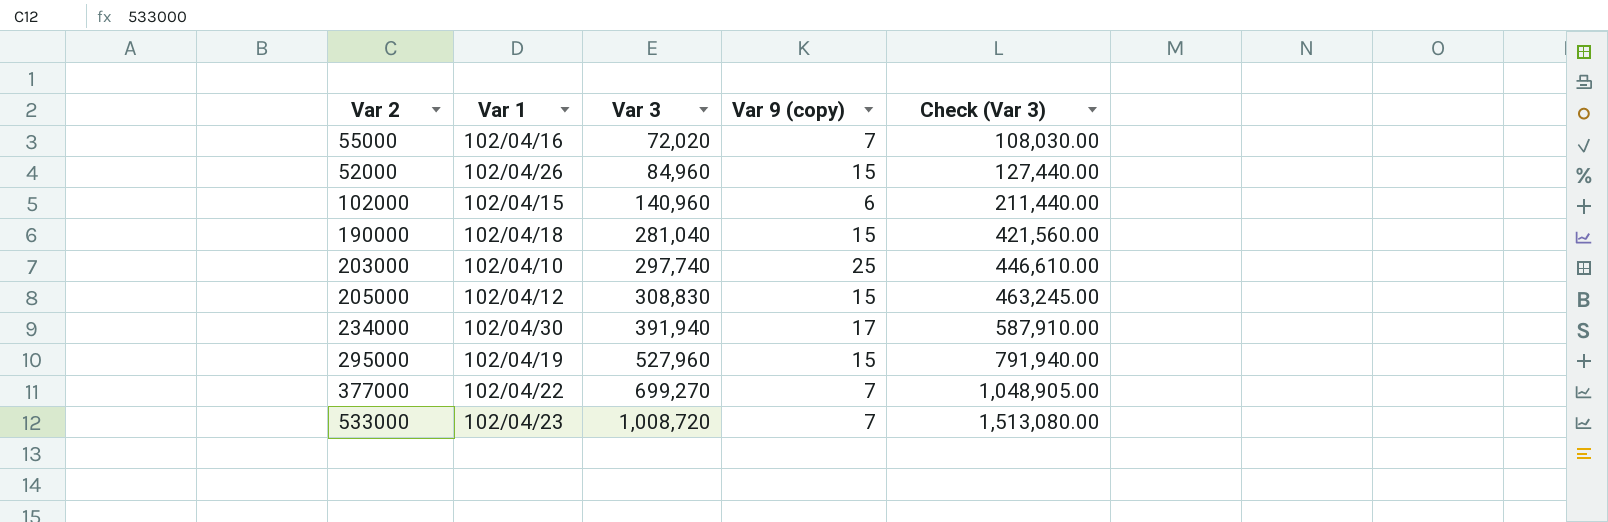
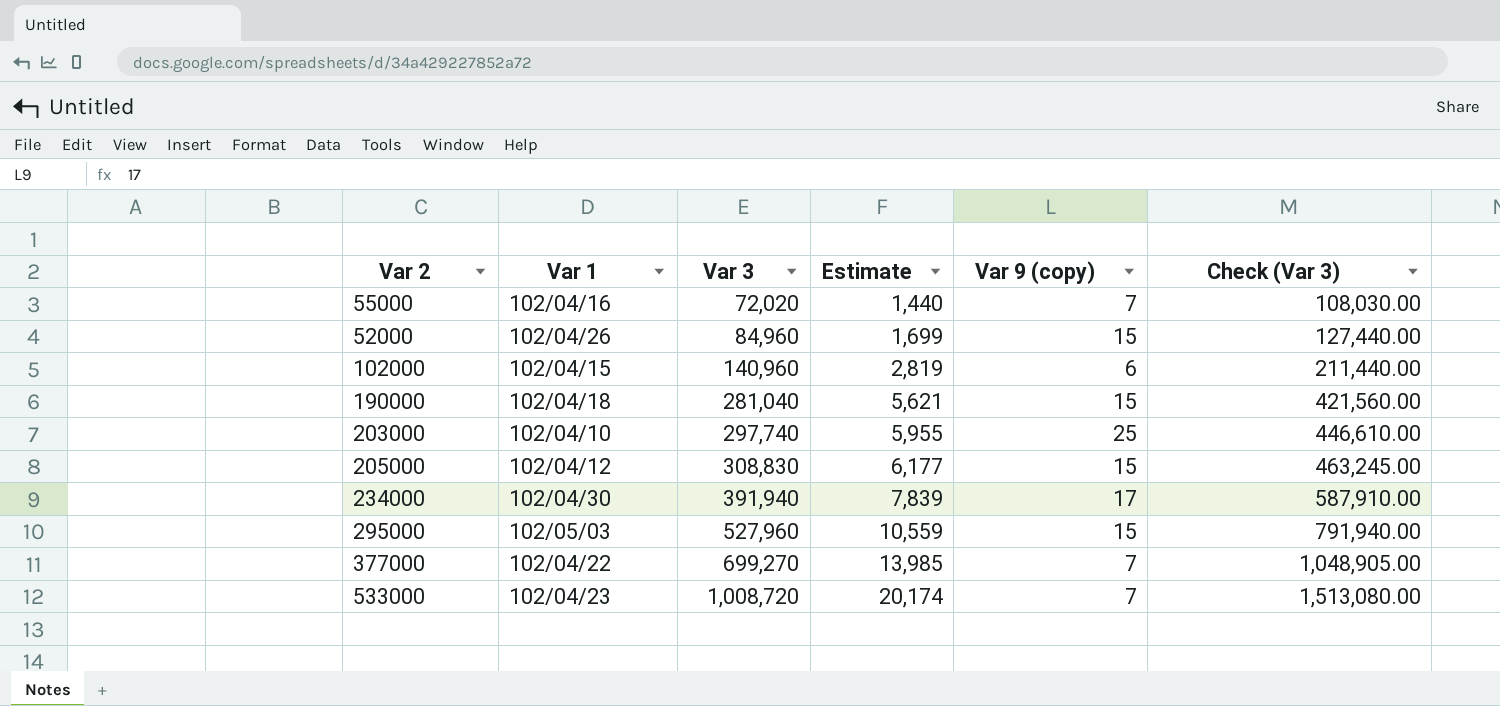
column Estimate | formula: none -> [Var 3] * 0.02
295000 | Var 1: 102/04/19 -> 102/05/03

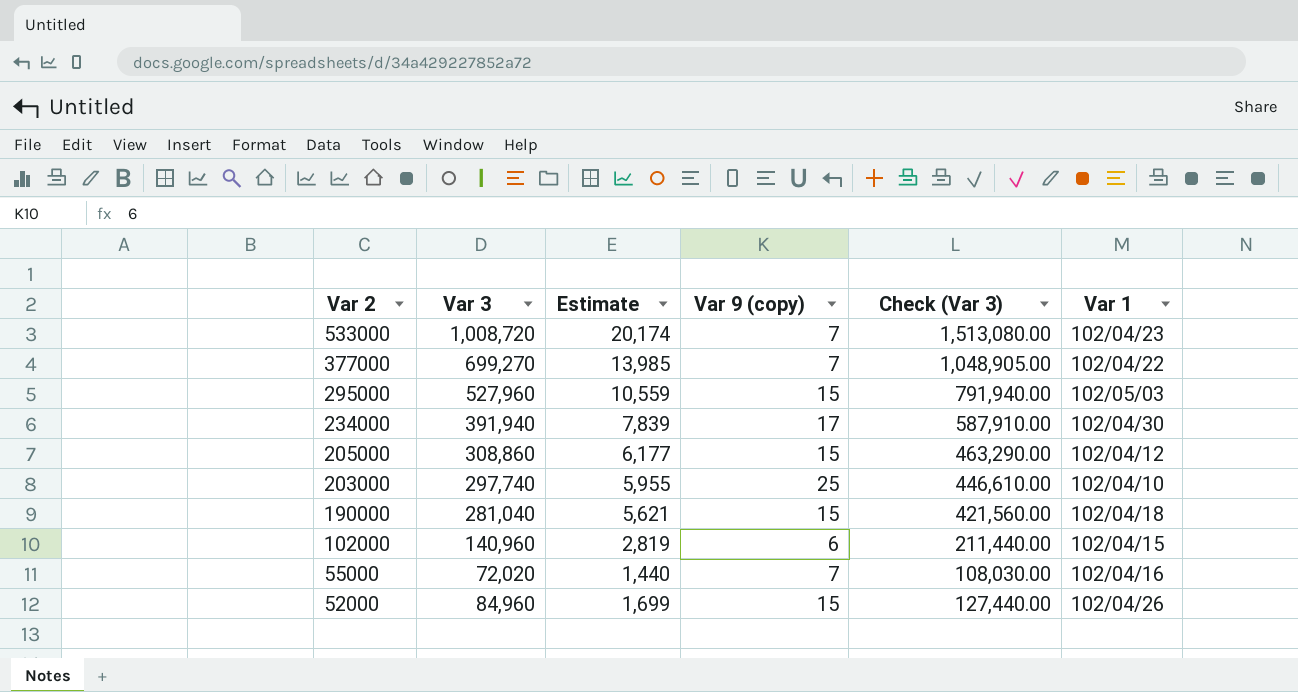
row order: Var 3 ascending -> Var 2 descending
column Var 1 | position: 2 -> 6
205000 | Var 3: 308,830 -> 308,860
205000 | Check (Var 3): 463,245.00 -> 463,290.00

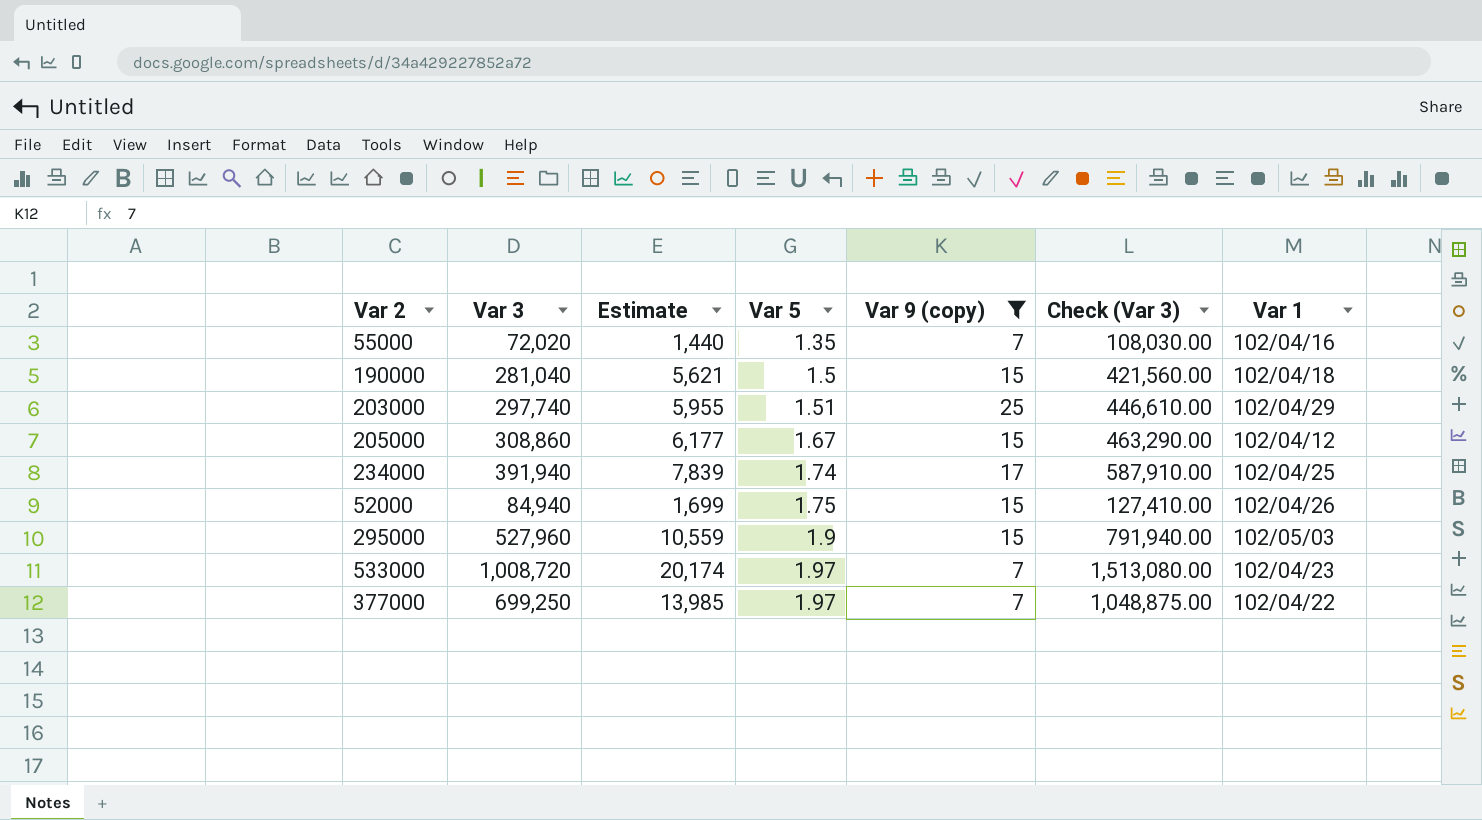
filter: none -> Var 9 (copy) != 6
row order: Var 2 descending -> Var 5 ascending
column Var 5 | position: none -> 4
203000 | Var 1: 102/04/10 -> 102/04/29
234000 | Var 1: 102/04/30 -> 102/04/25
52000 | Var 3: 84,960 -> 84,940
52000 | Check (Var 3): 127,440.00 -> 127,410.00
377000 | Var 3: 699,270 -> 699,250
377000 | Check (Var 3): 1,048,905.00 -> 1,048,875.00

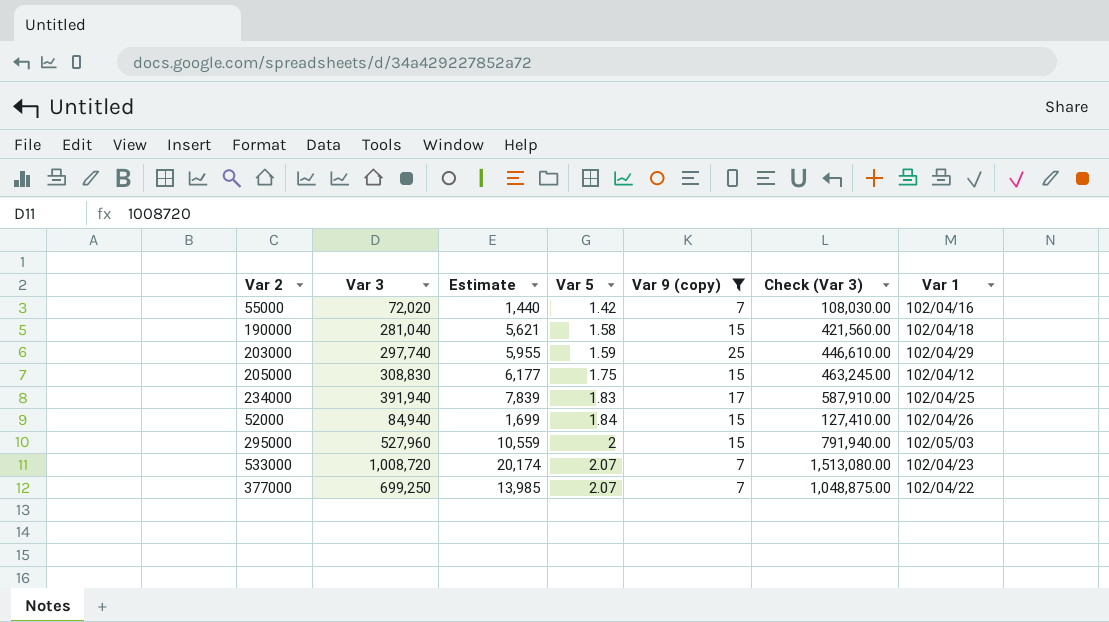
55000 | Var 5: 1.35 -> 1.42
190000 | Var 5: 1.5 -> 1.58
203000 | Var 5: 1.51 -> 1.59
205000 | Var 3: 308,860 -> 308,830
205000 | Var 5: 1.67 -> 1.75
205000 | Check (Var 3): 463,290.00 -> 463,245.00
234000 | Var 5: 1.74 -> 1.83
52000 | Var 5: 1.75 -> 1.84
295000 | Var 5: 1.9 -> 2
533000 | Var 5: 1.97 -> 2.07
377000 | Var 5: 1.97 -> 2.07

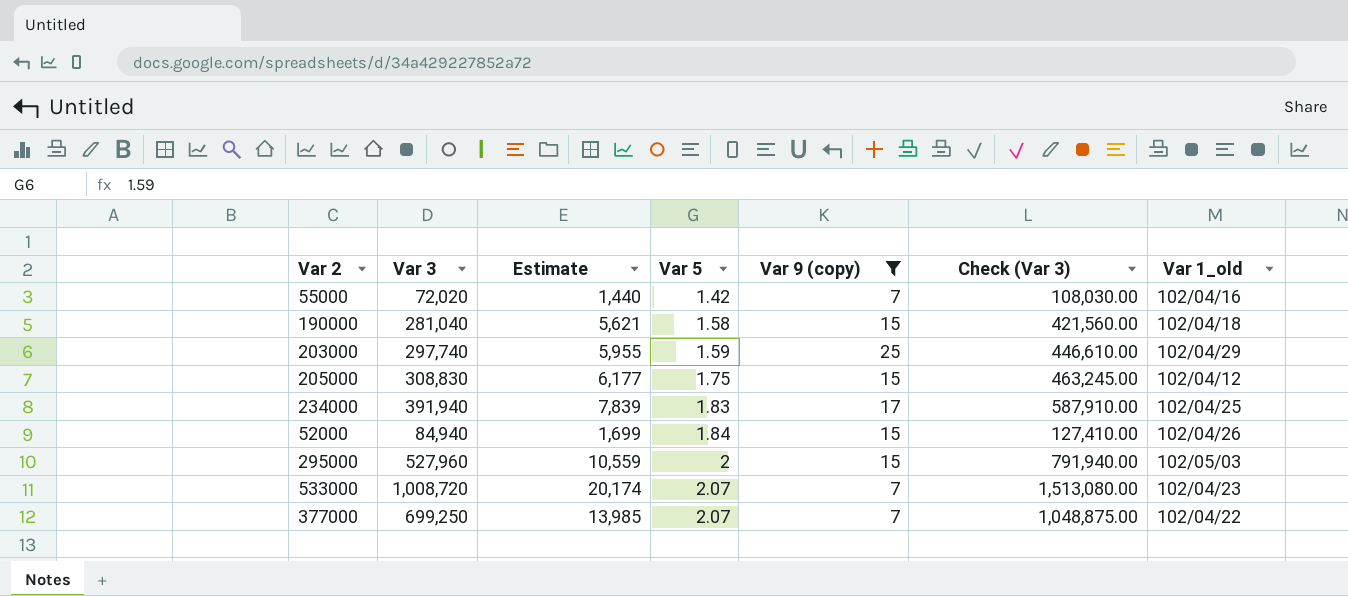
column name: Var 1 -> Var 1_old

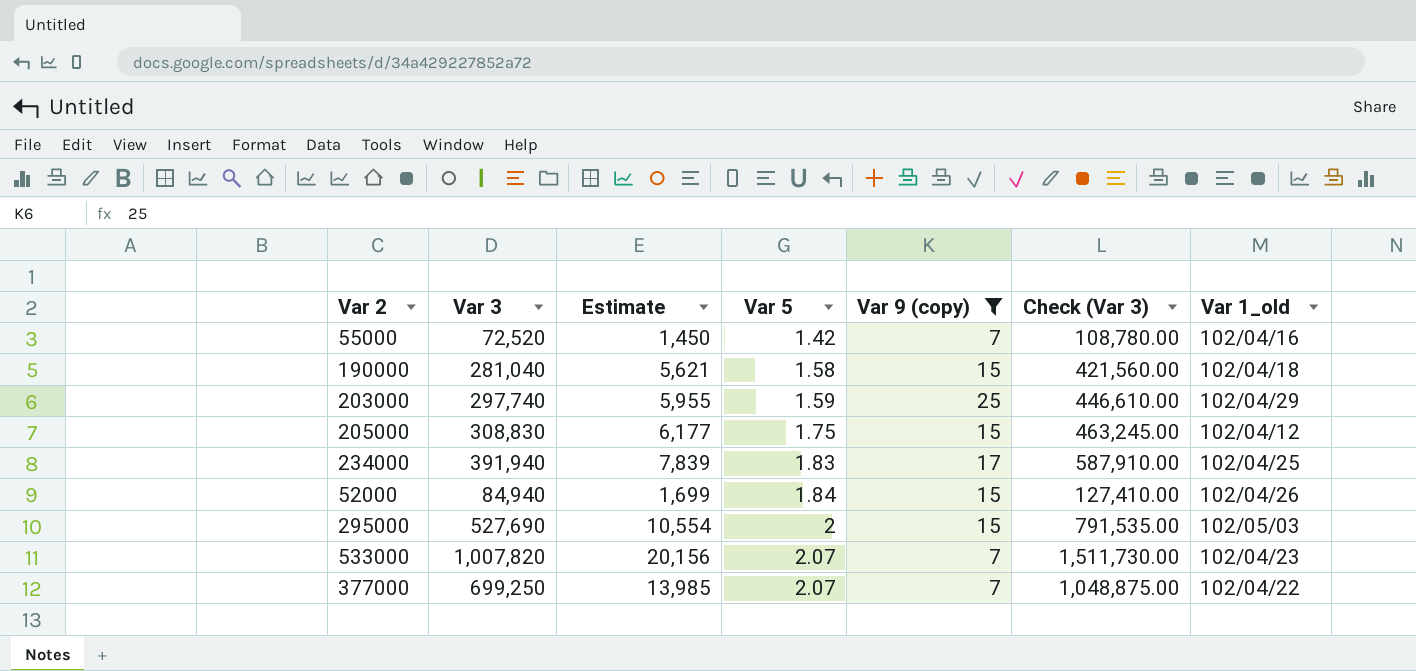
55000 | Var 3: 72,020 -> 72,520
55000 | Estimate: 1,440 -> 1,450
55000 | Check (Var 3): 108,030.00 -> 108,780.00
295000 | Var 3: 527,960 -> 527,690
295000 | Estimate: 10,559 -> 10,554
295000 | Check (Var 3): 791,940.00 -> 791,535.00
533000 | Var 3: 1,008,720 -> 1,007,820
533000 | Estimate: 20,174 -> 20,156
533000 | Check (Var 3): 1,513,080.00 -> 1,511,730.00

